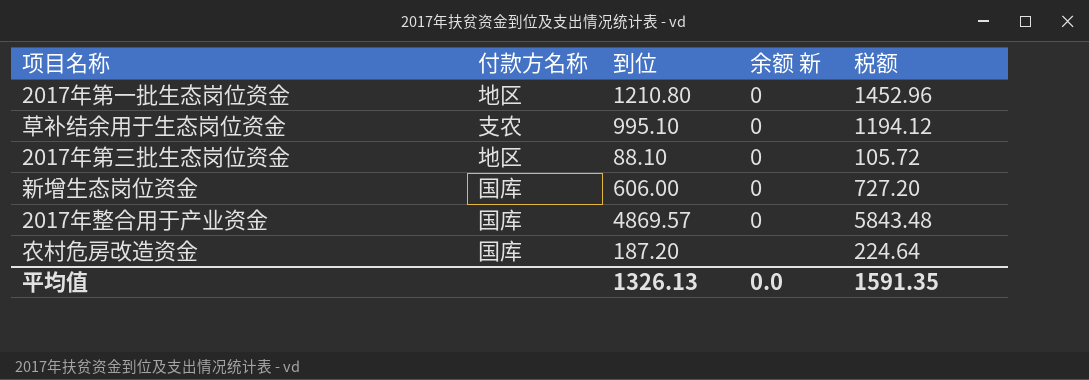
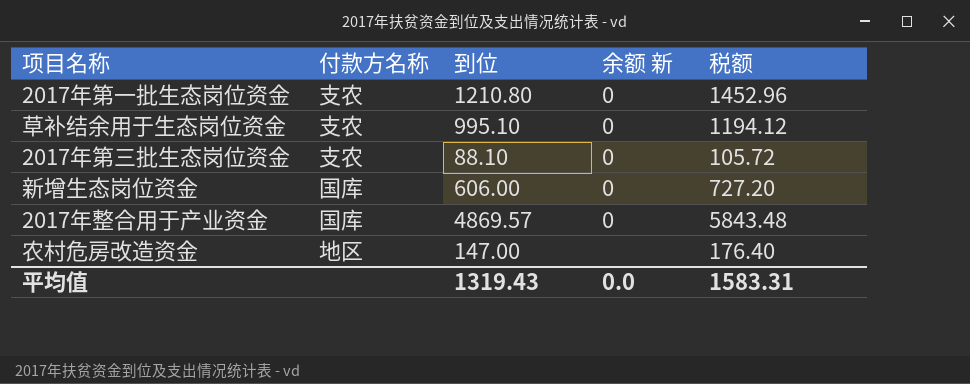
2017年第一批生态岗位资金 | 付款方名称: 地区 -> 支农
2017年第三批生态岗位资金 | 付款方名称: 地区 -> 支农
农村危房改造资金 | 付款方名称: 国库 -> 地区
农村危房改造资金 | 到位: 187.20 -> 147.00
农村危房改造资金 | 税额: 224.64 -> 176.40
平均值 | 到位: 1326.13 -> 1319.43
平均值 | 税额: 1591.35 -> 1583.31

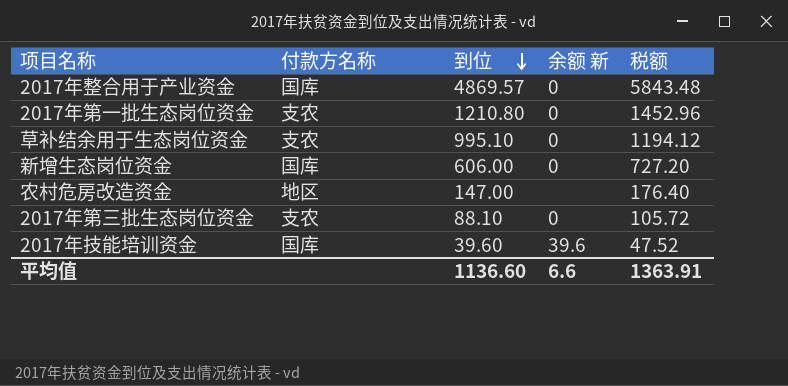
row order: none -> 到位 descending
row 2017年技能培训资金: none -> 国库 | 39.60 | 39.6 | 47.52
平均值 | 到位: 1319.43 -> 1136.60
平均值 | 余额 新: 0.0 -> 6.6
平均值 | 税额: 1583.31 -> 1363.91

